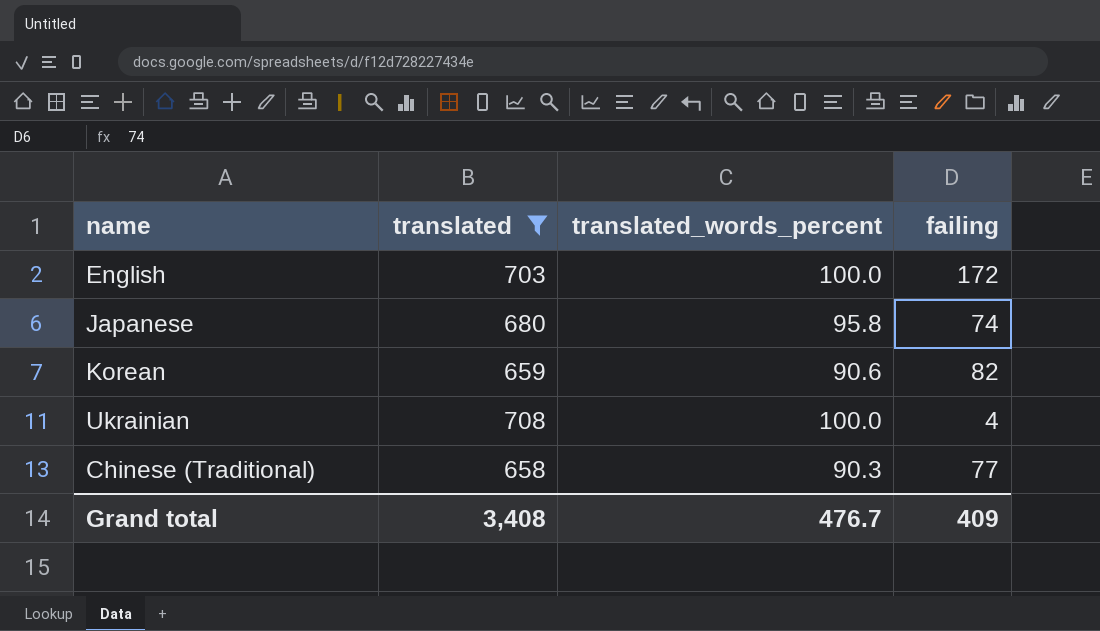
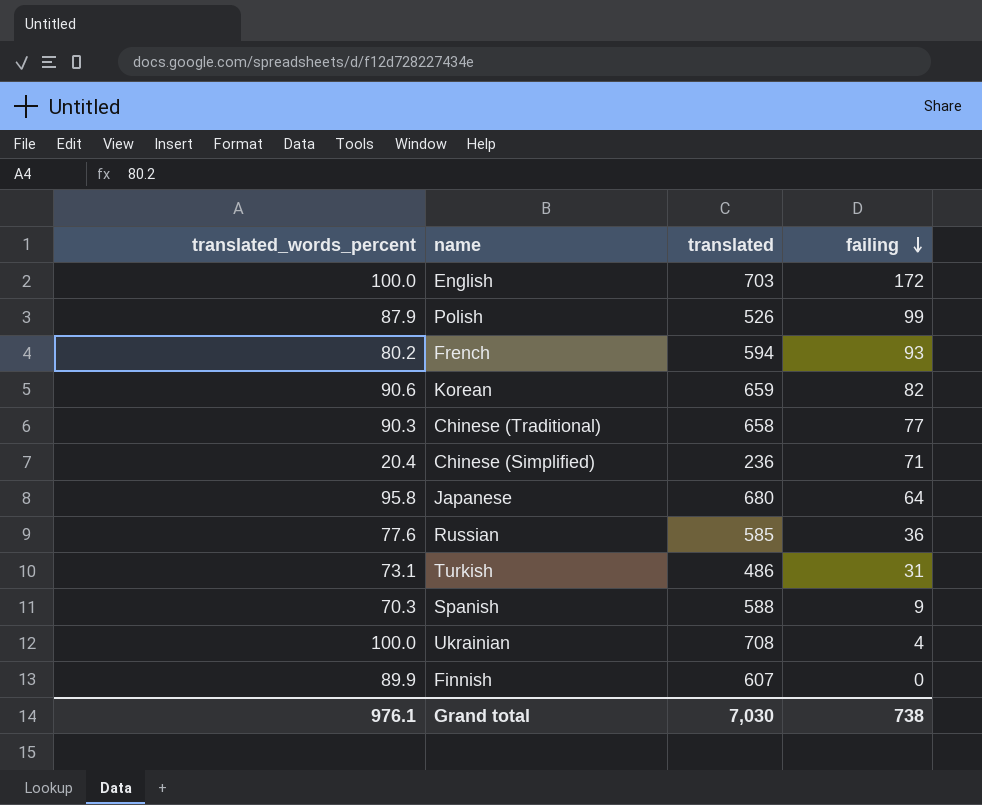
filter: translated >= 658 -> none
row order: none -> failing descending
column translated_words_percent | position: 3 -> 1
Japanese | failing: 74 -> 64
Grand total | translated_words_percent: 476.7 -> 976.1
Grand total | translated: 3,408 -> 7,030
Grand total | failing: 409 -> 738

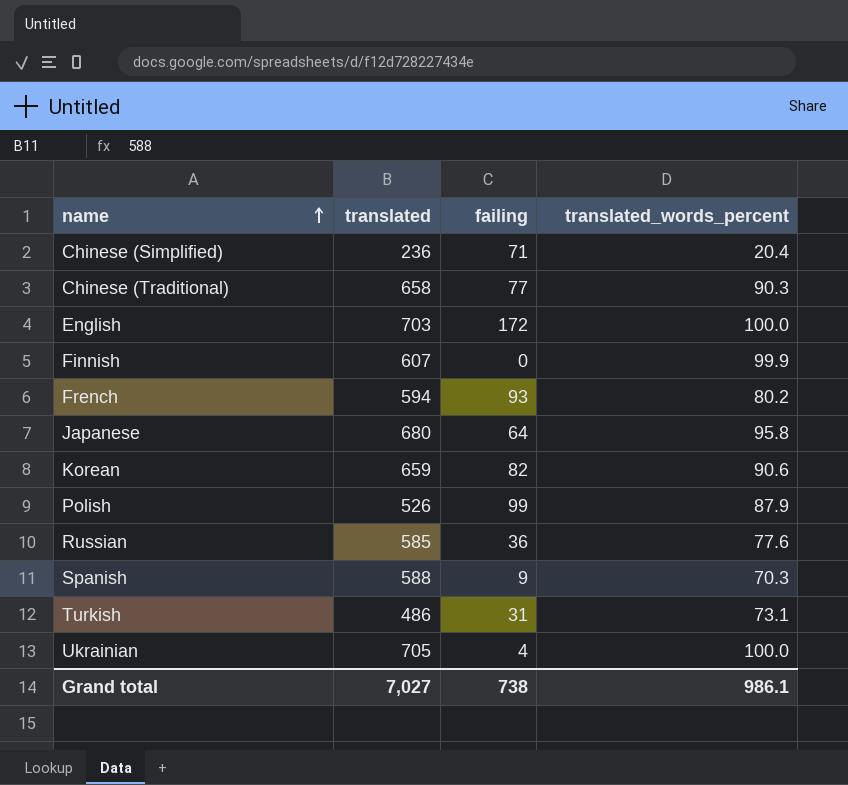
row order: failing descending -> name ascending
column translated_words_percent | position: 1 -> 4
Finnish | translated_words_percent: 89.9 -> 99.9
Ukrainian | translated: 708 -> 705
Grand total | translated: 7,030 -> 7,027
Grand total | translated_words_percent: 976.1 -> 986.1

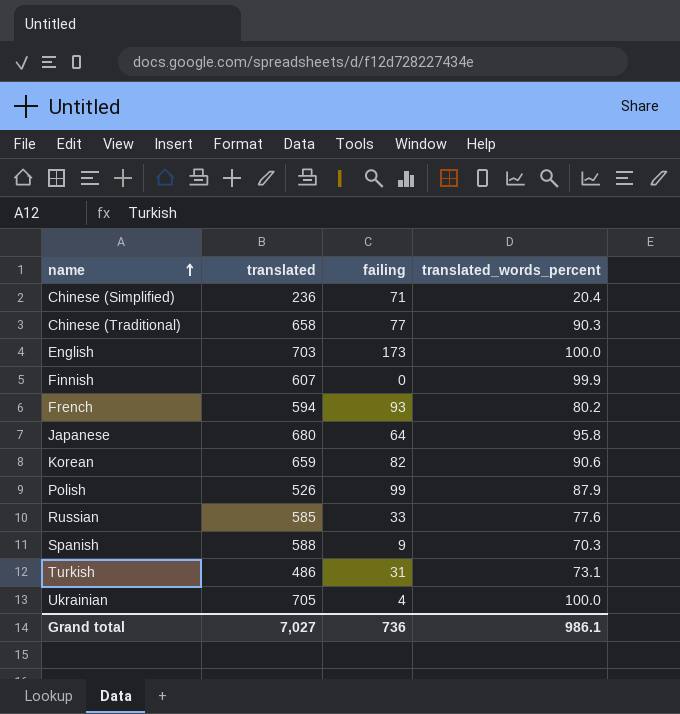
English | failing: 172 -> 173
Russian | failing: 36 -> 33
Grand total | failing: 738 -> 736

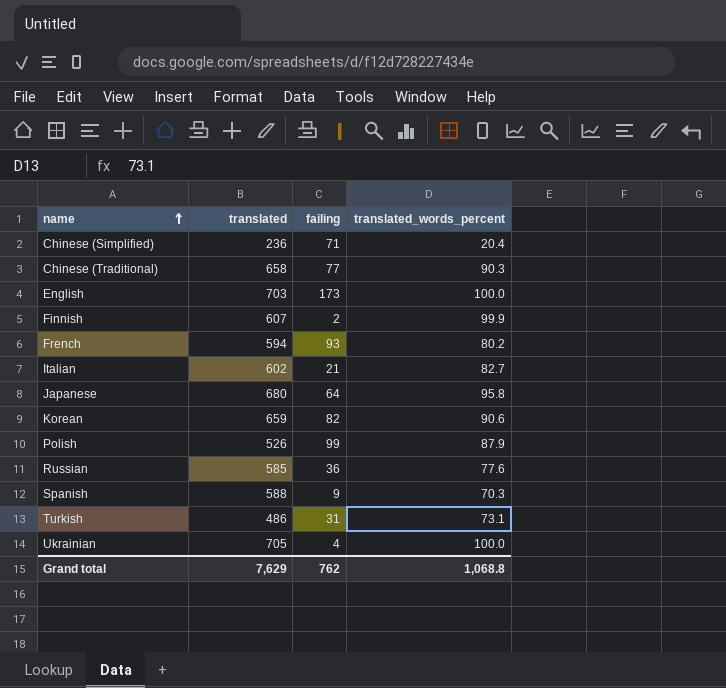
Finnish | failing: 0 -> 2
row Italian: none -> 602 | 21 | 82.7
Russian | failing: 33 -> 36
Grand total | translated: 7,027 -> 7,629
Grand total | failing: 736 -> 762
Grand total | translated_words_percent: 986.1 -> 1,068.8

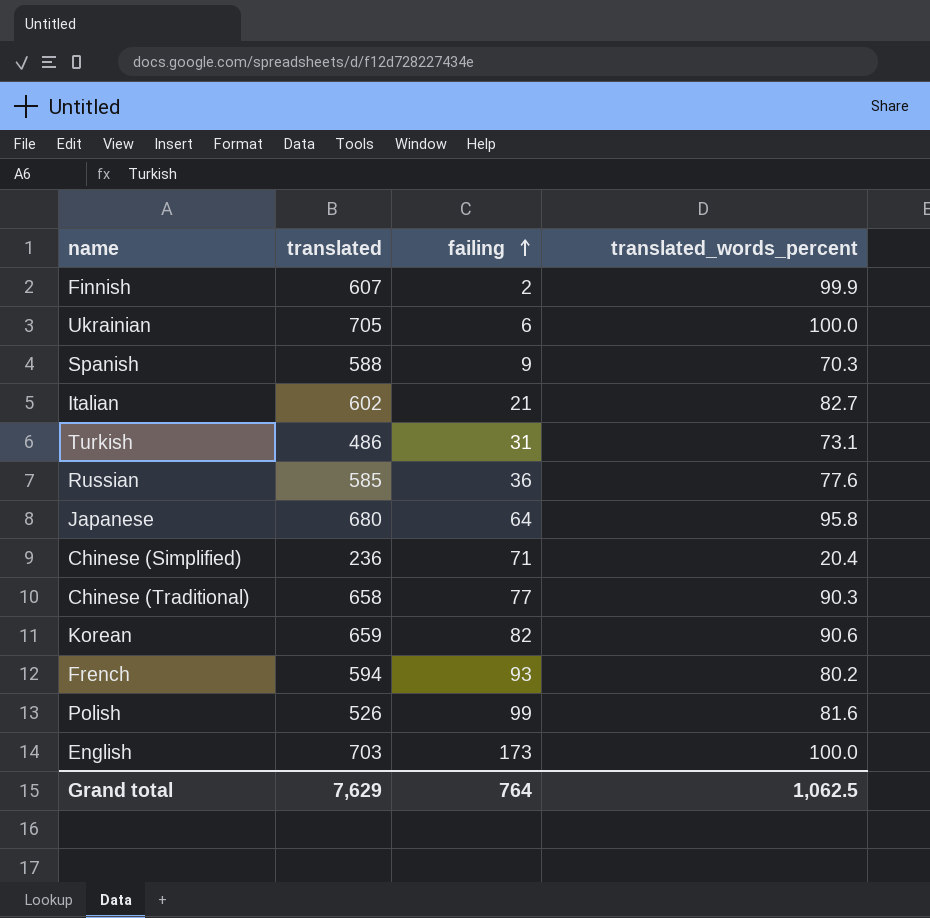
row order: name ascending -> failing ascending
Ukrainian | failing: 4 -> 6
Polish | translated_words_percent: 87.9 -> 81.6
Grand total | failing: 762 -> 764
Grand total | translated_words_percent: 1,068.8 -> 1,062.5

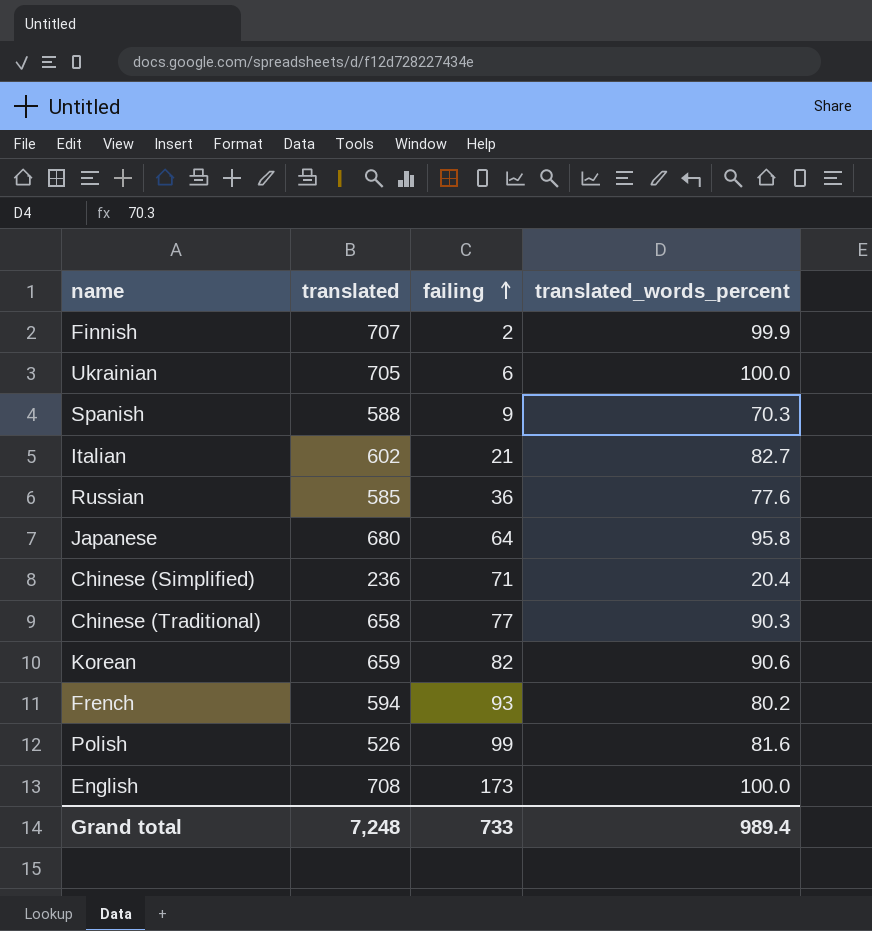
row Turkish: 486 | 31 | 73.1 -> none
Finnish | translated: 607 -> 707
English | translated: 703 -> 708
Grand total | translated: 7,629 -> 7,248
Grand total | failing: 764 -> 733
Grand total | translated_words_percent: 1,062.5 -> 989.4

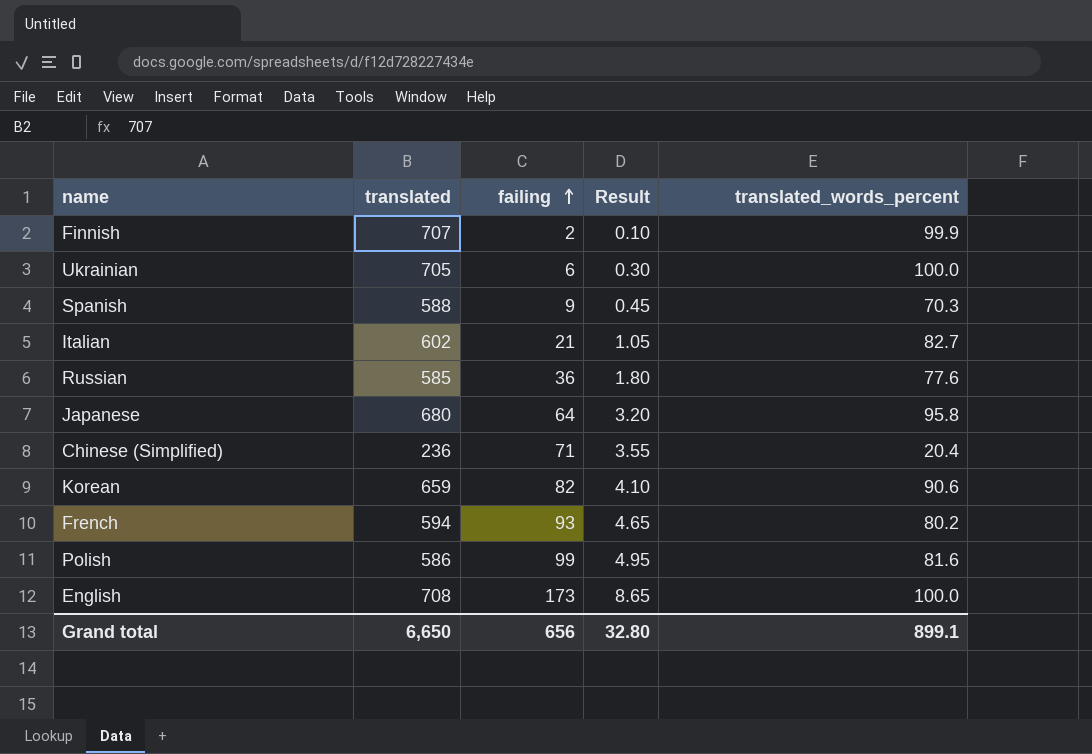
column Result | formula: none -> [failing] * 0.05
row Chinese (Traditional): 658 | 77 | 90.3 -> none
Polish | translated: 526 -> 586
Grand total | translated: 7,248 -> 6,650
Grand total | failing: 733 -> 656
Grand total | translated_words_percent: 989.4 -> 899.1

